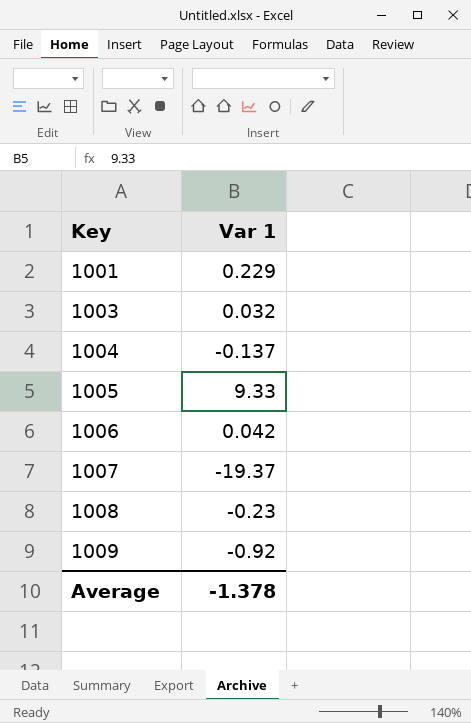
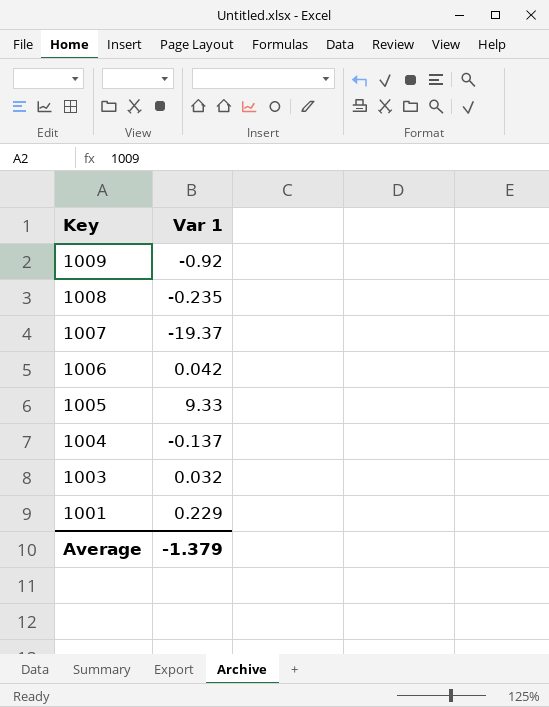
row order: Key ascending -> Key descending
1008 | Var 1: -0.23 -> -0.235
Average | Var 1: -1.378 -> -1.379

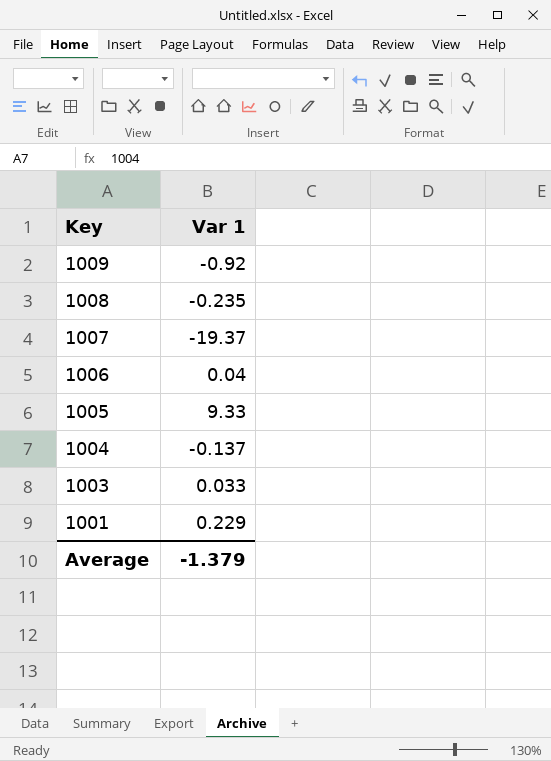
1006 | Var 1: 0.042 -> 0.04
1003 | Var 1: 0.032 -> 0.033

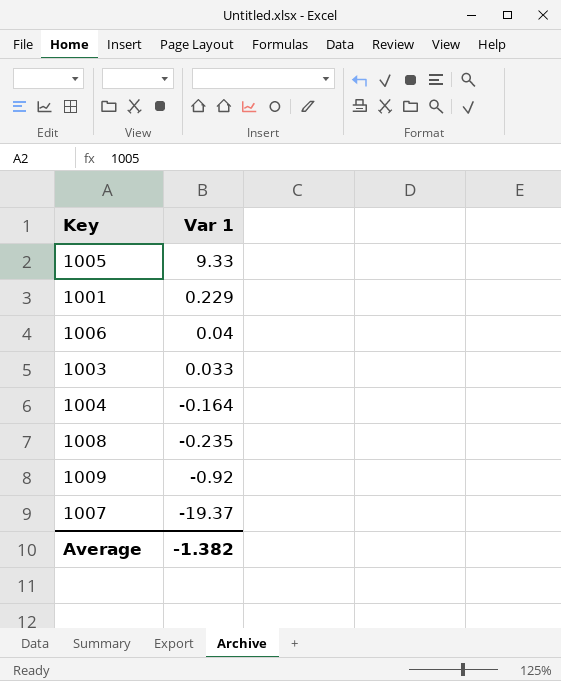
row order: Key descending -> Var 1 descending
1004 | Var 1: -0.137 -> -0.164
Average | Var 1: -1.379 -> -1.382

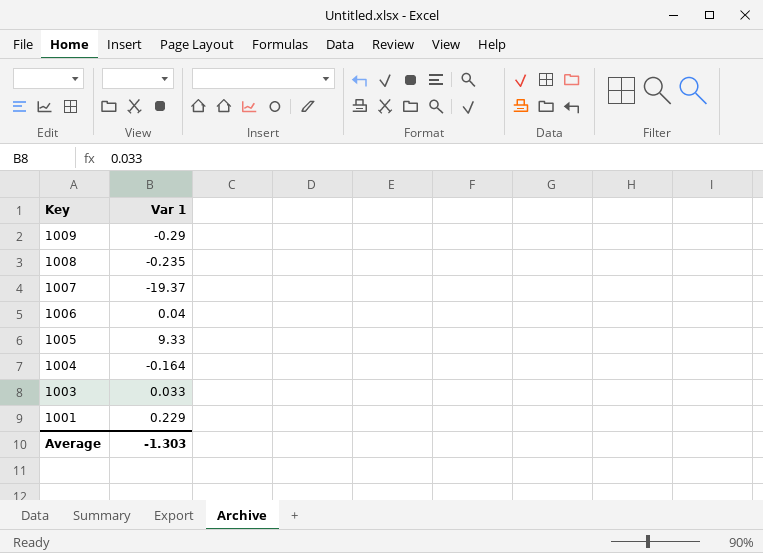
row order: Var 1 descending -> Key descending
1009 | Var 1: -0.92 -> -0.29
Average | Var 1: -1.382 -> -1.303

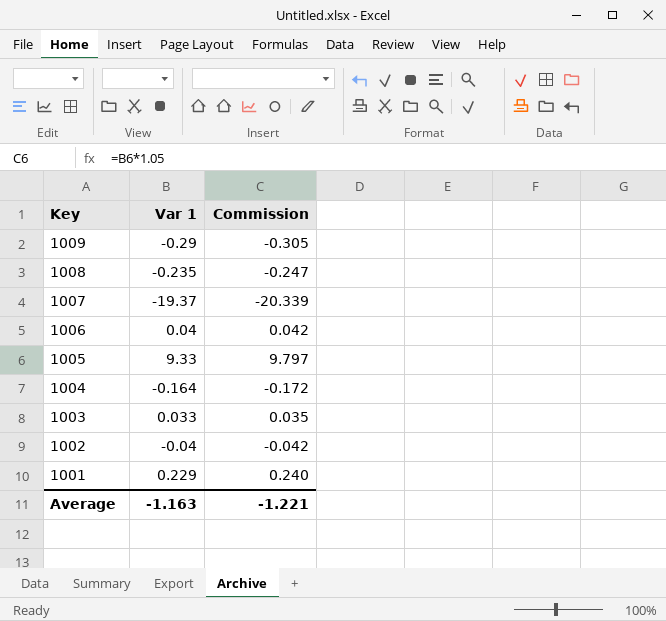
column Commission | formula: none -> [Var 1] * 1.05
row 1002: none -> -0.04 | -0.042
Average | Var 1: -1.303 -> -1.163

